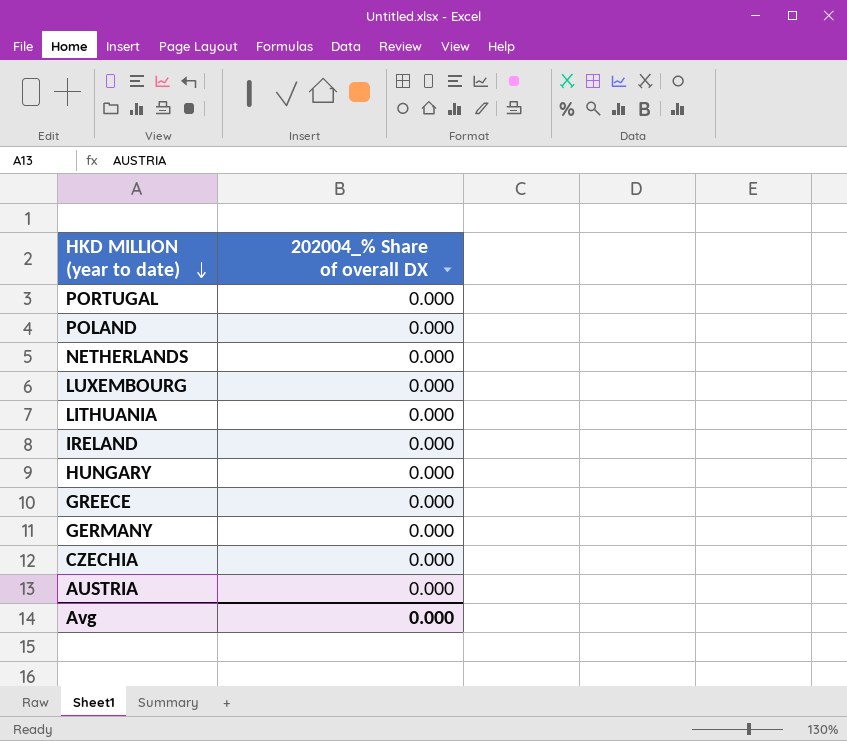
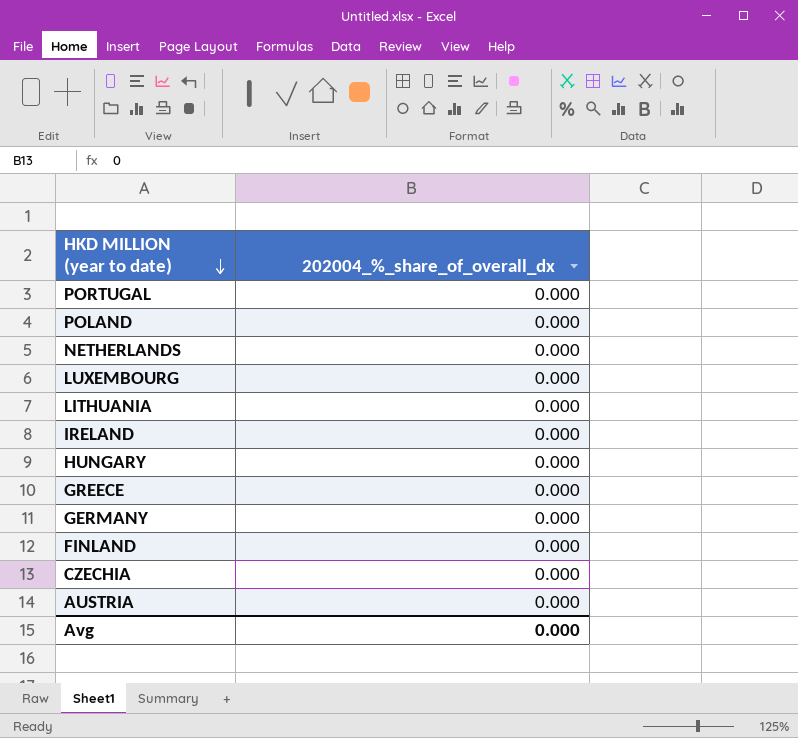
column name: 202004_% Share of overall DX -> 202004_%_share_of_overall_dx
row FINLAND: none -> 0.000

